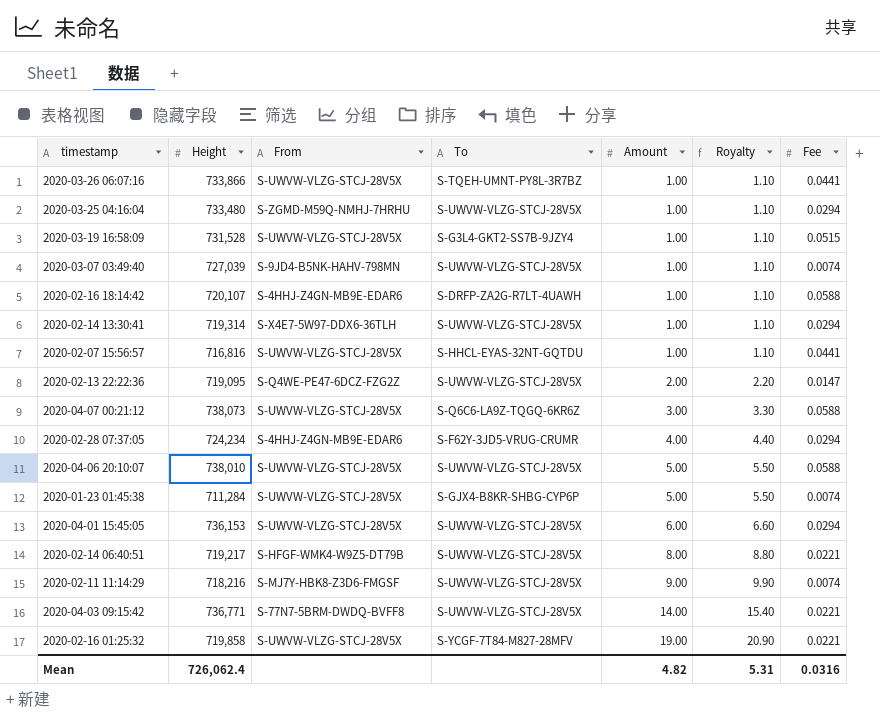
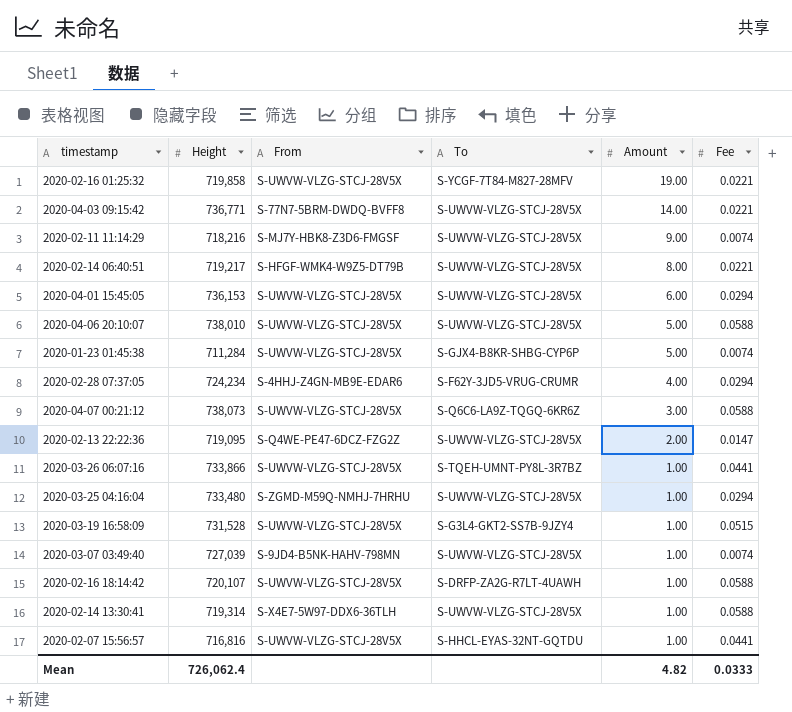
row order: Amount ascending -> Amount descending
column Royalty | formula: [Amount] * 1.1 -> none
2020-02-16 18:14:42 | From: S-4HHJ-Z4GN-MB9E-EDAR6 -> S-UWVW-VLZG-STCJ-28V5X
2020-02-14 13:30:41 | Fee: 0.0294 -> 0.0588
Mean | Fee: 0.0316 -> 0.0333

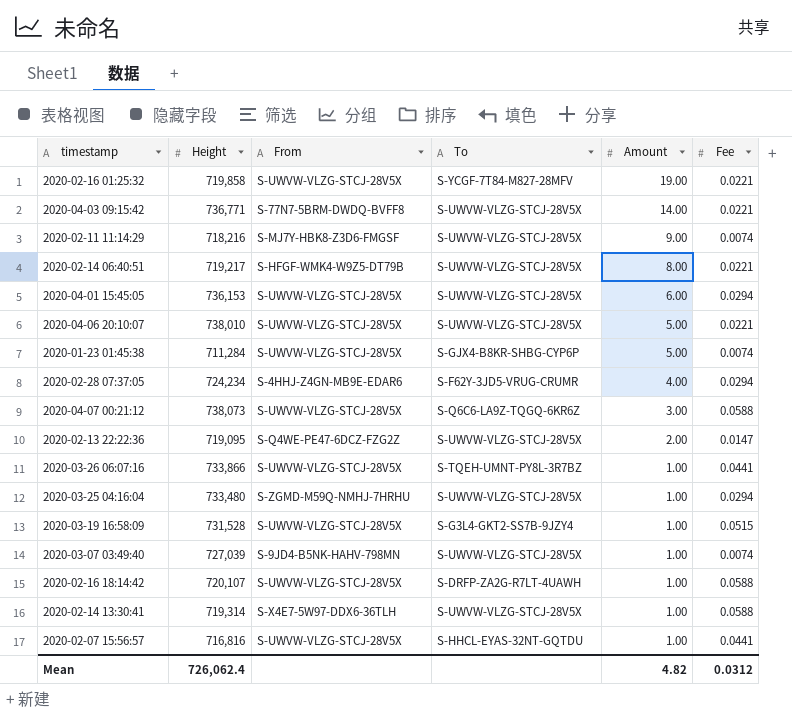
2020-04-06 20:10:07 | Fee: 0.0588 -> 0.0221
Mean | Fee: 0.0333 -> 0.0312

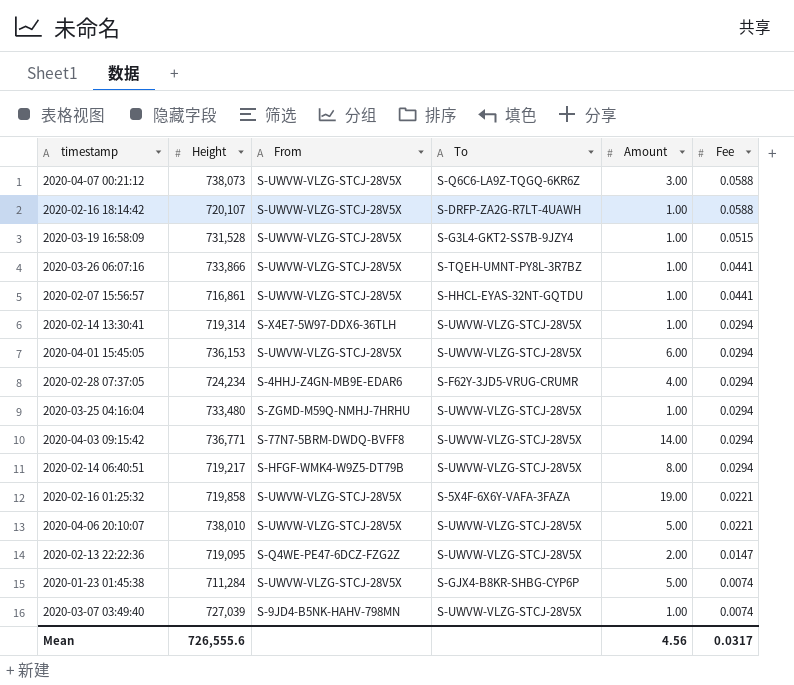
row order: Amount descending -> Fee descending
row 2020-02-11 11:14:29: 718,216 | S-MJ7Y-HBK8-Z3D6-FMGSF | S-UWVW-VLZG-STCJ-28V5X | 9.00 | 0.0074 -> none
2020-02-07 15:56:57 | Height: 716,816 -> 716,861
2020-02-14 13:30:41 | Fee: 0.0588 -> 0.0294
2020-04-03 09:15:42 | Fee: 0.0221 -> 0.0294
2020-02-14 06:40:51 | Fee: 0.0221 -> 0.0294
2020-02-16 01:25:32 | To: S-YCGF-7T84-M827-28MFV -> S-5X4F-6X6Y-VAFA-3FAZA
Mean | Height: 726,062.4 -> 726,555.6
Mean | Amount: 4.82 -> 4.56
Mean | Fee: 0.0312 -> 0.0317

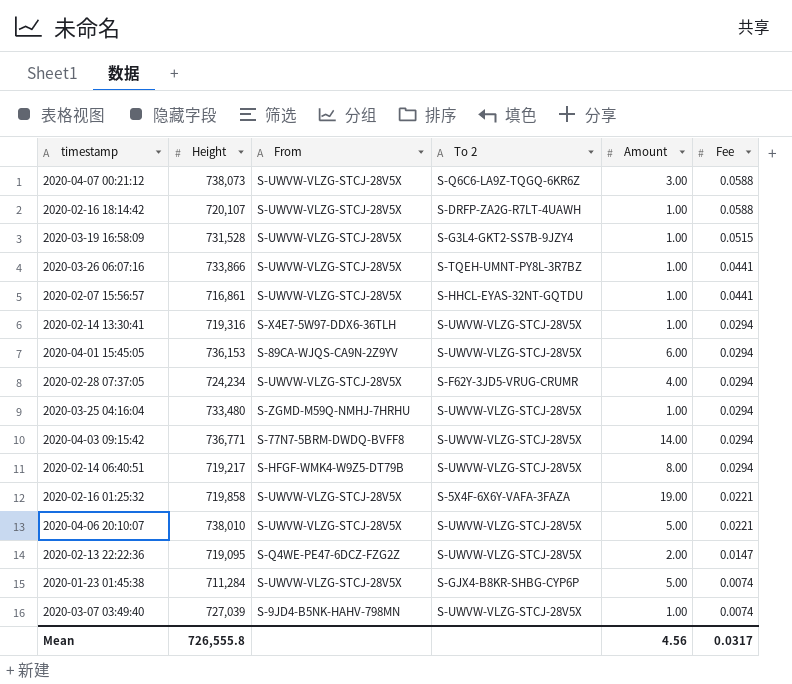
column name: To -> To 2
2020-02-14 13:30:41 | Height: 719,314 -> 719,316
2020-04-01 15:45:05 | From: S-UWVW-VLZG-STCJ-28V5X -> S-89CA-WJQS-CA9N-2Z9YV
2020-02-28 07:37:05 | From: S-4HHJ-Z4GN-MB9E-EDAR6 -> S-UWVW-VLZG-STCJ-28V5X
Mean | Height: 726,555.6 -> 726,555.8

